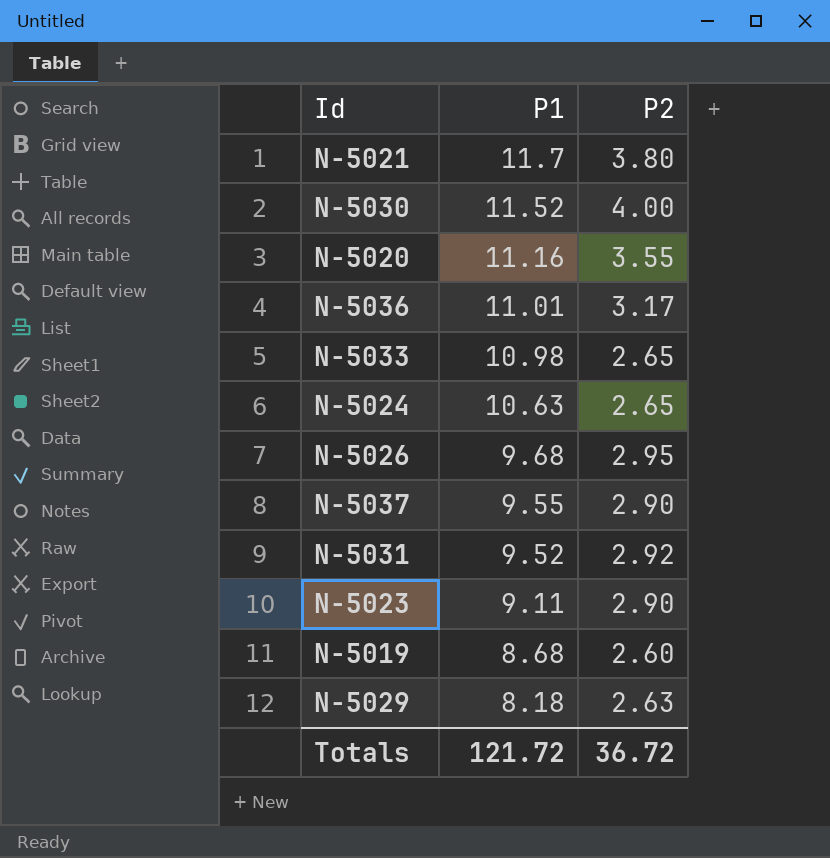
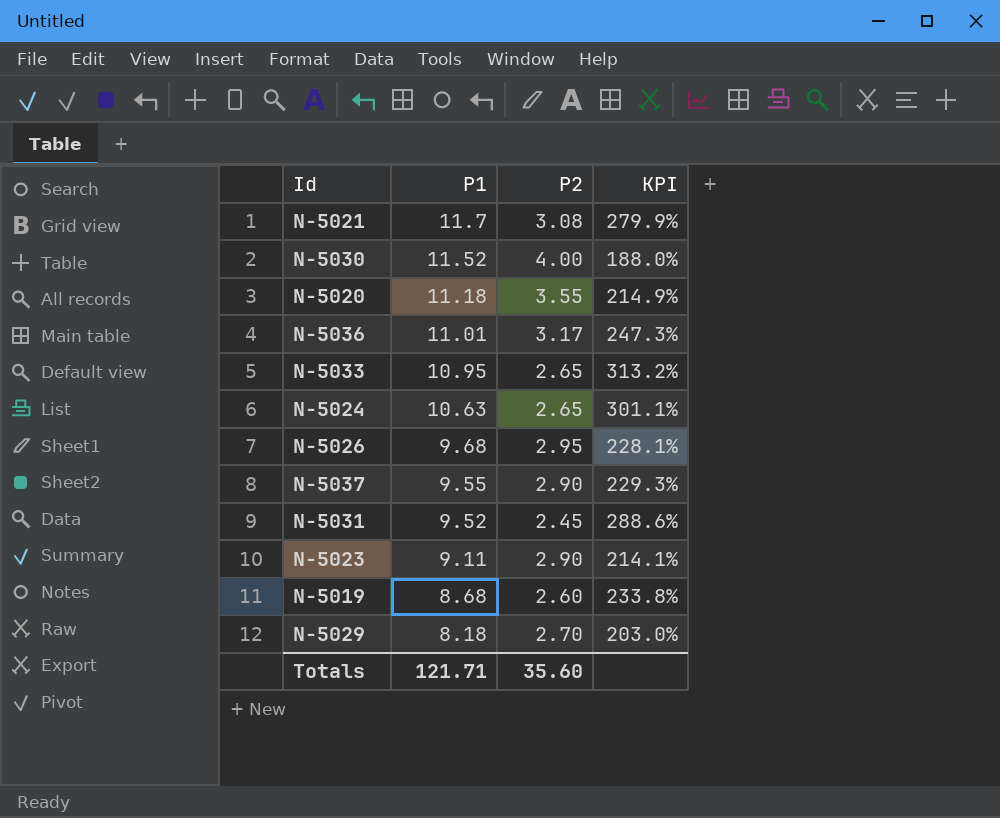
column KPI | formula: none -> ([P1] - [P2]) / [P2]
N-5021 | P2: 3.80 -> 3.08
N-5020 | P1: 11.16 -> 11.18
N-5033 | P1: 10.98 -> 10.95
N-5031 | P2: 2.92 -> 2.45
N-5029 | P2: 2.63 -> 2.70
Totals | P1: 121.72 -> 121.71
Totals | P2: 36.72 -> 35.60

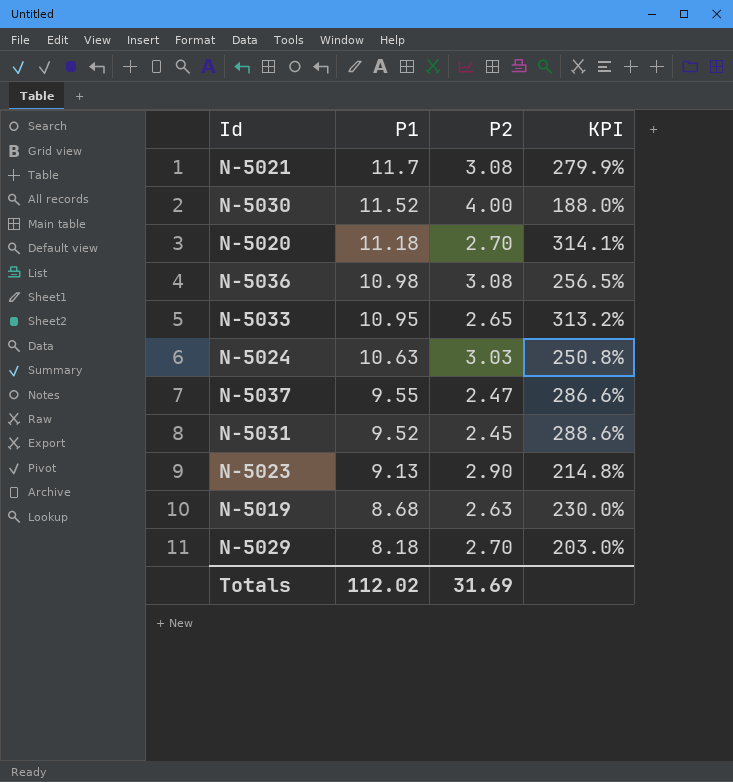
row N-5026: 9.68 | 2.95 | 228.1% -> none
N-5020 | P2: 3.55 -> 2.70
N-5020 | KPI: 214.9% -> 314.1%
N-5036 | P1: 11.01 -> 10.98
N-5036 | P2: 3.17 -> 3.08
N-5036 | KPI: 247.3% -> 256.5%
N-5024 | P2: 2.65 -> 3.03
N-5024 | KPI: 301.1% -> 250.8%
N-5037 | P2: 2.90 -> 2.47
N-5037 | KPI: 229.3% -> 286.6%
N-5023 | P1: 9.11 -> 9.13
N-5023 | KPI: 214.1% -> 214.8%
N-5019 | P2: 2.60 -> 2.63
N-5019 | KPI: 233.8% -> 230.0%
Totals | P1: 121.71 -> 112.02
Totals | P2: 35.60 -> 31.69

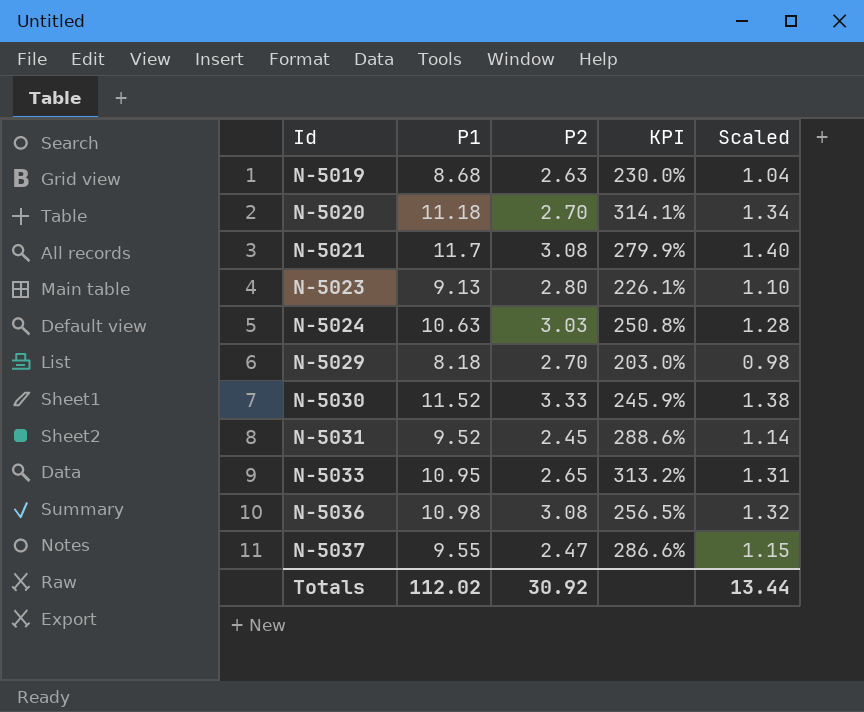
row order: P1 descending -> Id ascending
column Scaled | formula: none -> [P1] * 0.12
N-5023 | P2: 2.90 -> 2.80
N-5023 | KPI: 214.8% -> 226.1%
N-5030 | P2: 4.00 -> 3.33
N-5030 | KPI: 188.0% -> 245.9%
Totals | P2: 31.69 -> 30.92

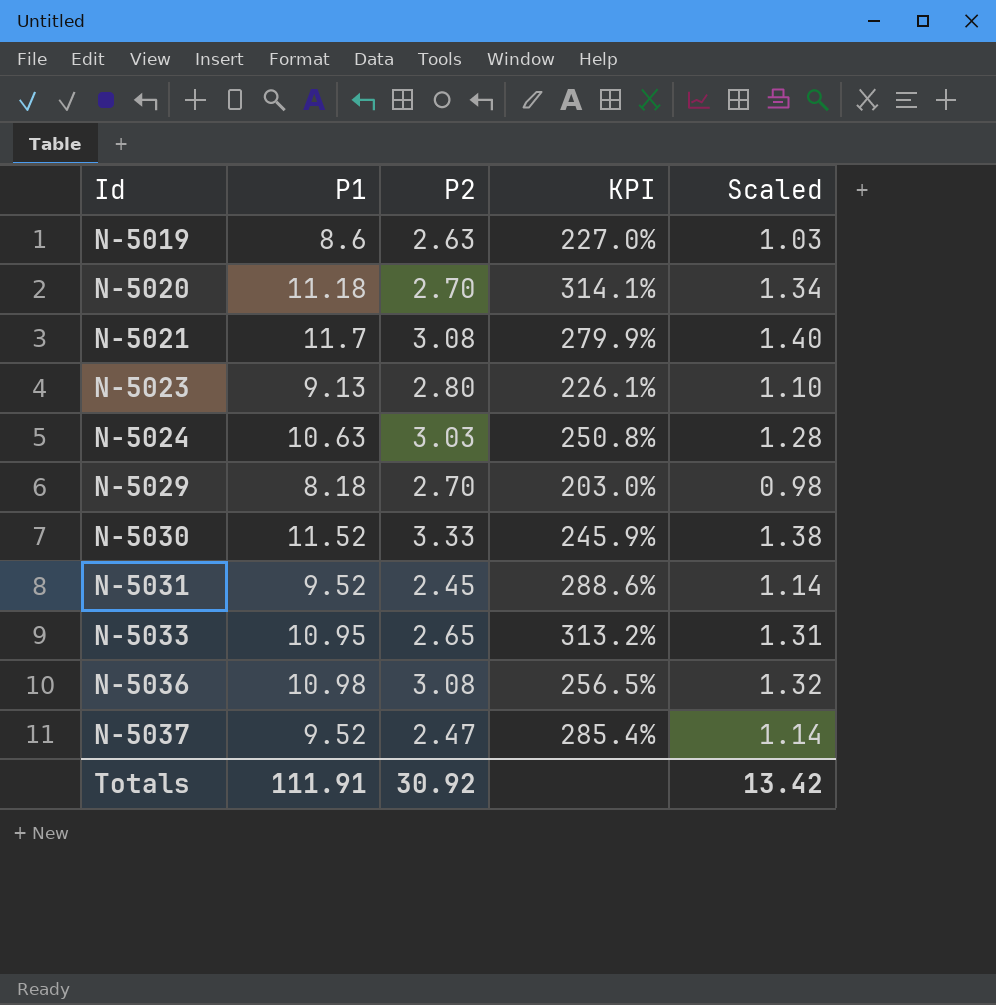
N-5019 | P1: 8.68 -> 8.6
N-5019 | KPI: 230.0% -> 227.0%
N-5019 | Scaled: 1.04 -> 1.03
N-5037 | P1: 9.55 -> 9.52
N-5037 | KPI: 286.6% -> 285.4%
N-5037 | Scaled: 1.15 -> 1.14
Totals | P1: 112.02 -> 111.91
Totals | Scaled: 13.44 -> 13.42

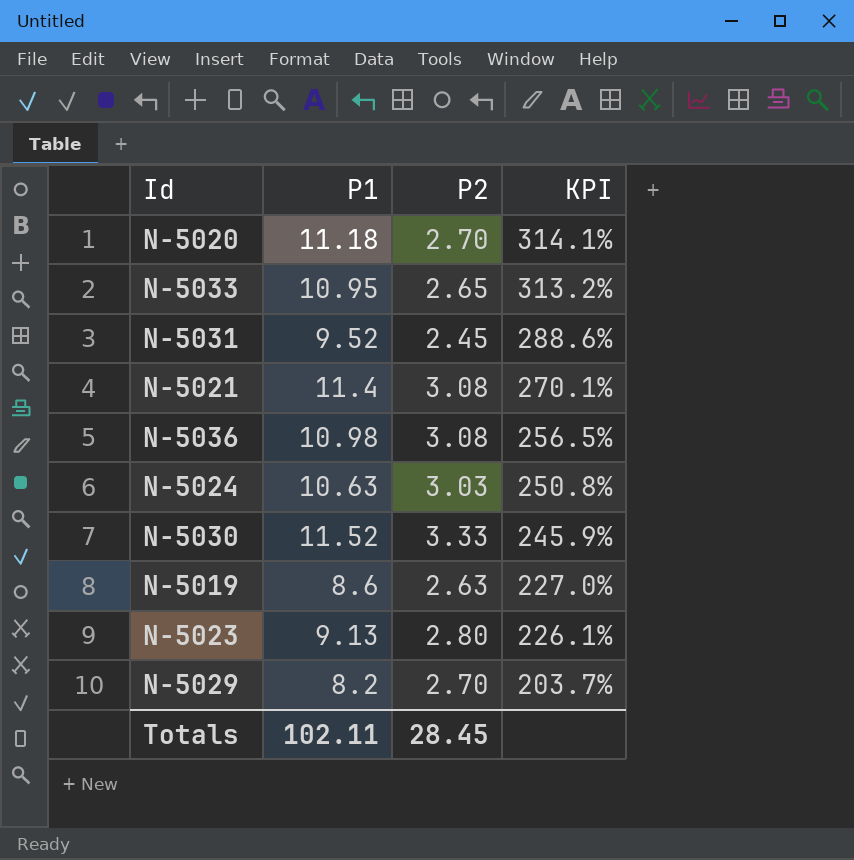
row order: Id ascending -> KPI descending
column Scaled | formula: [P1] * 0.12 -> none
row N-5037: 9.52 | 2.47 | 285.4% | 1.14 -> none
N-5021 | P1: 11.7 -> 11.4
N-5021 | KPI: 279.9% -> 270.1%
N-5029 | P1: 8.18 -> 8.2
N-5029 | KPI: 203.0% -> 203.7%
Totals | P1: 111.91 -> 102.11
Totals | P2: 30.92 -> 28.45

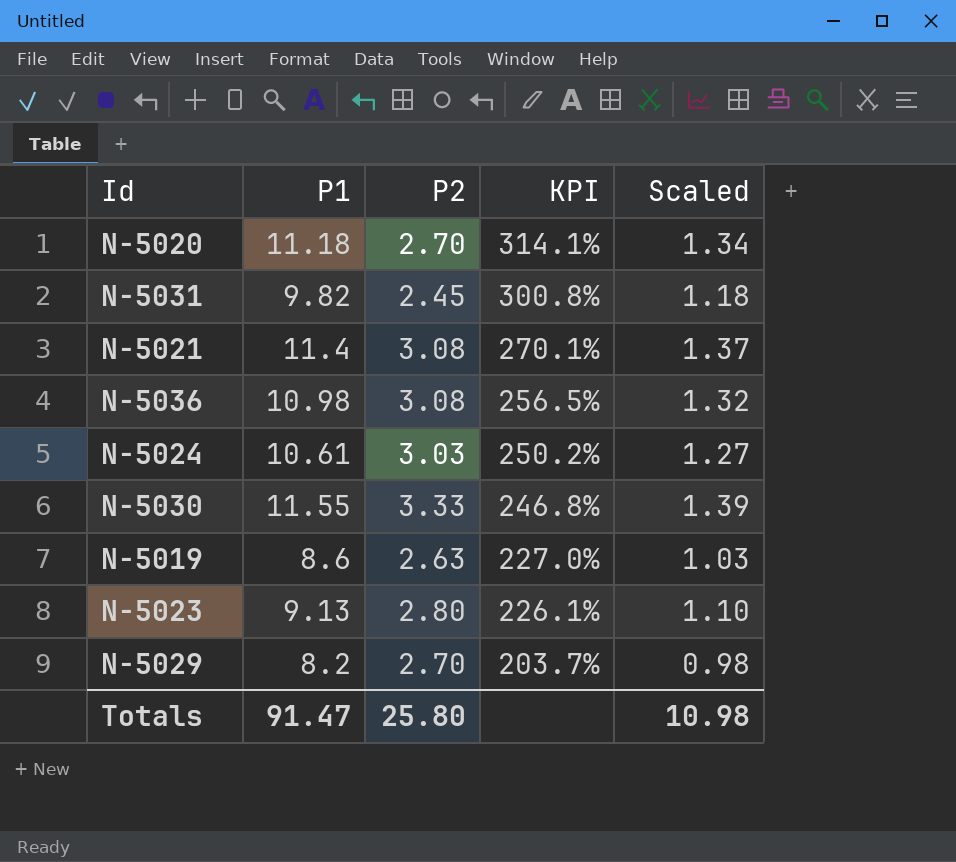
column Scaled | formula: none -> [P1] * 0.12
row N-5033: 10.95 | 2.65 | 313.2% -> none
N-5031 | P1: 9.52 -> 9.82
N-5031 | KPI: 288.6% -> 300.8%
N-5024 | P1: 10.63 -> 10.61
N-5024 | KPI: 250.8% -> 250.2%
N-5030 | P1: 11.52 -> 11.55
N-5030 | KPI: 245.9% -> 246.8%
Totals | P1: 102.11 -> 91.47
Totals | P2: 28.45 -> 25.80

